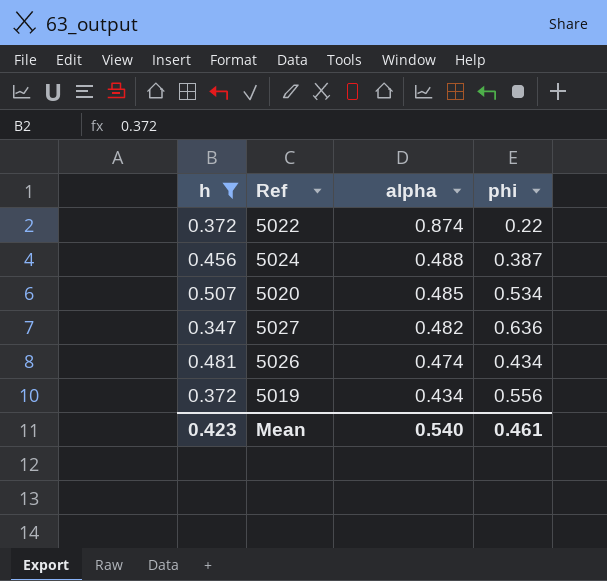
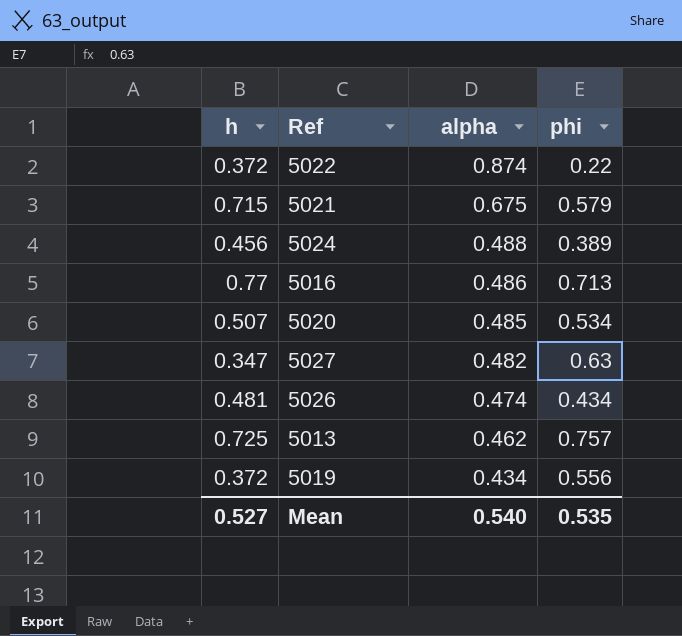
filter: h <= 0.507 -> none
5024 | phi: 0.387 -> 0.389
5027 | phi: 0.636 -> 0.63
Mean | h: 0.423 -> 0.527
Mean | phi: 0.461 -> 0.535

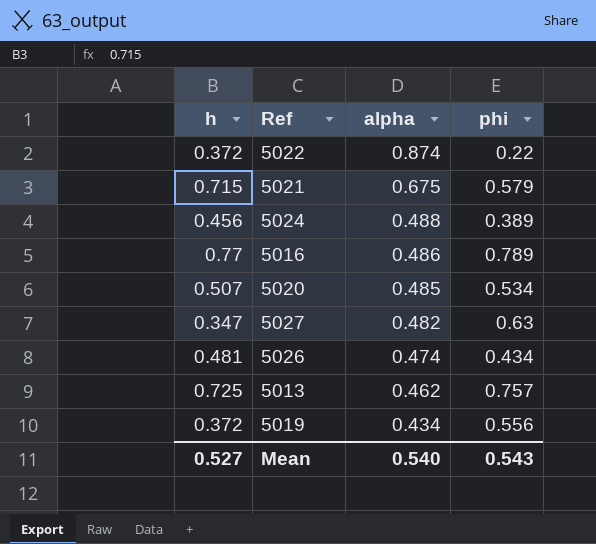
5016 | phi: 0.713 -> 0.789
Mean | phi: 0.535 -> 0.543

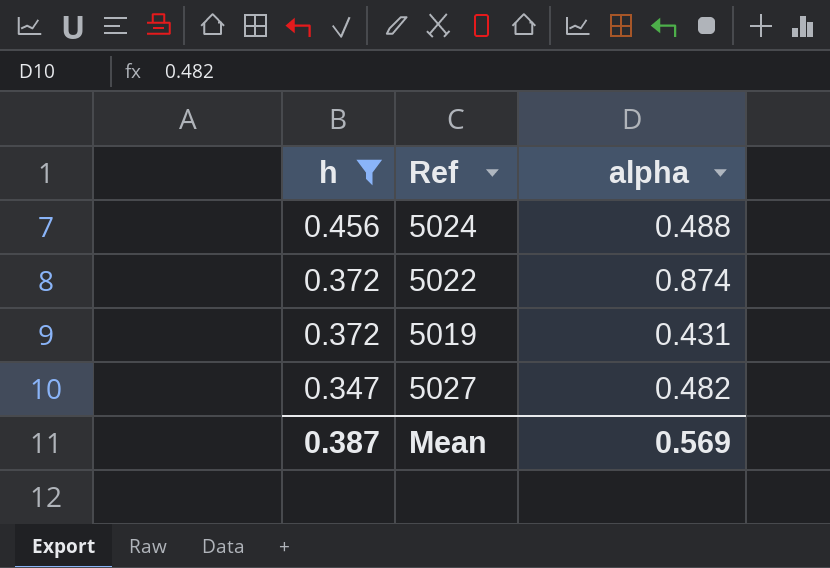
filter: none -> h <= 0.456
row order: alpha descending -> h descending
column phi | position: 4 -> none
5019 | alpha: 0.434 -> 0.431
Mean | h: 0.527 -> 0.387
Mean | alpha: 0.540 -> 0.569

